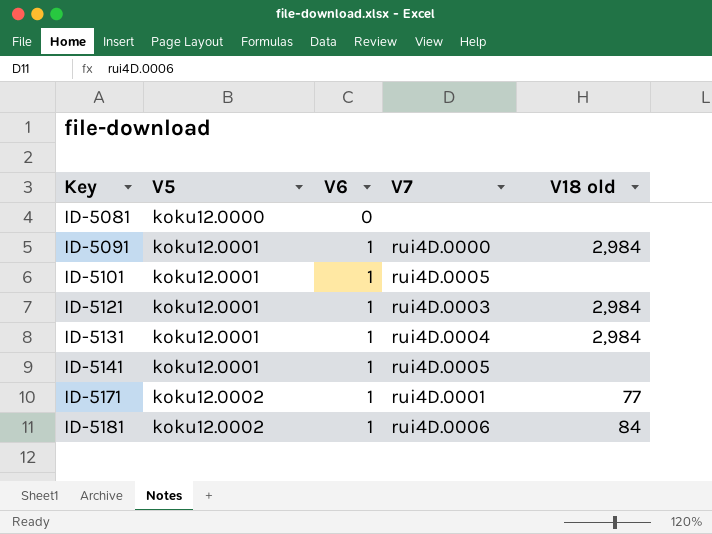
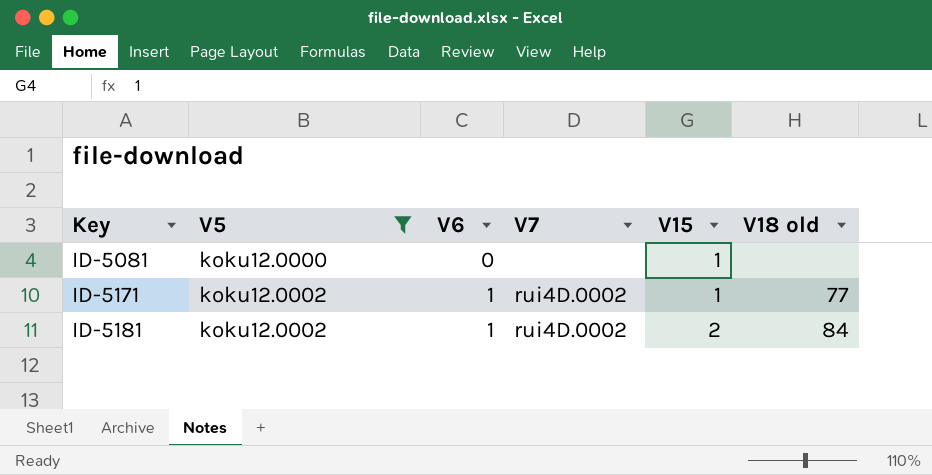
filter: none -> V5 != koku12.0001
column V15 | position: none -> 5
ID-5171 | V7: rui4D.0001 -> rui4D.0002
ID-5181 | V7: rui4D.0006 -> rui4D.0002

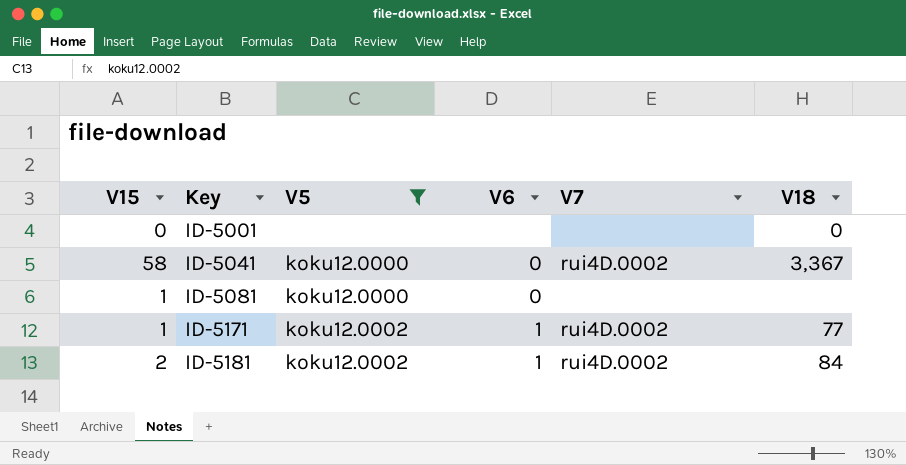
column V15 | position: 5 -> 1
column name: V18 old -> V18
row ID-5001: none -> 0 | none | none | none | 0
row ID-5041: none -> 58 | koku12.0000 | 0 | rui4D.0002 | 3,367

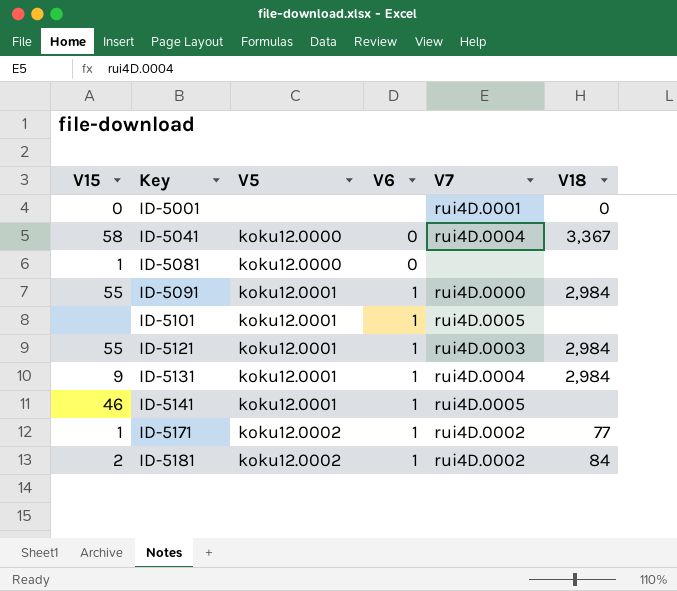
filter: V5 != koku12.0001 -> none
ID-5001 | V7: none -> rui4D.0001
ID-5041 | V7: rui4D.0002 -> rui4D.0004

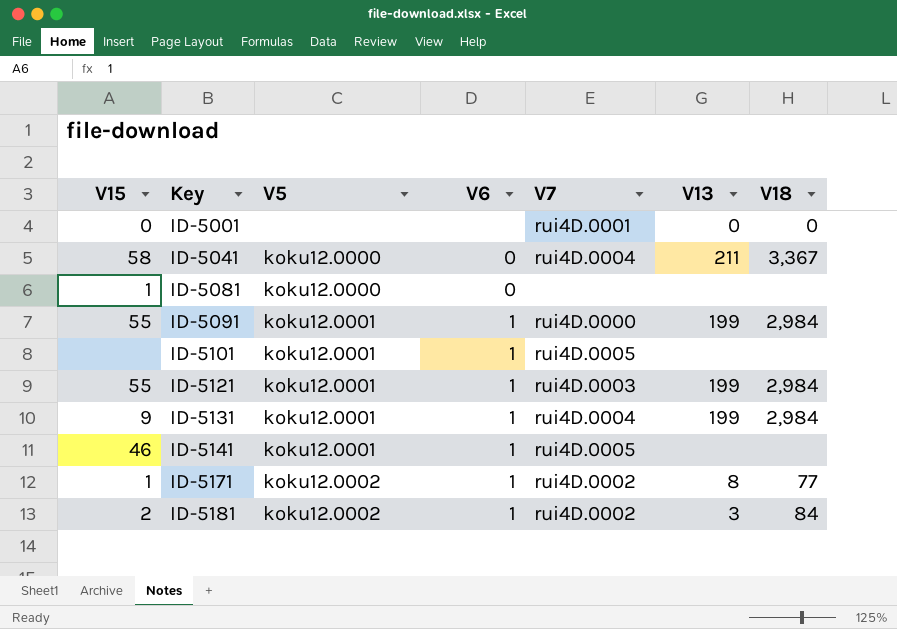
column V13 | position: none -> 6

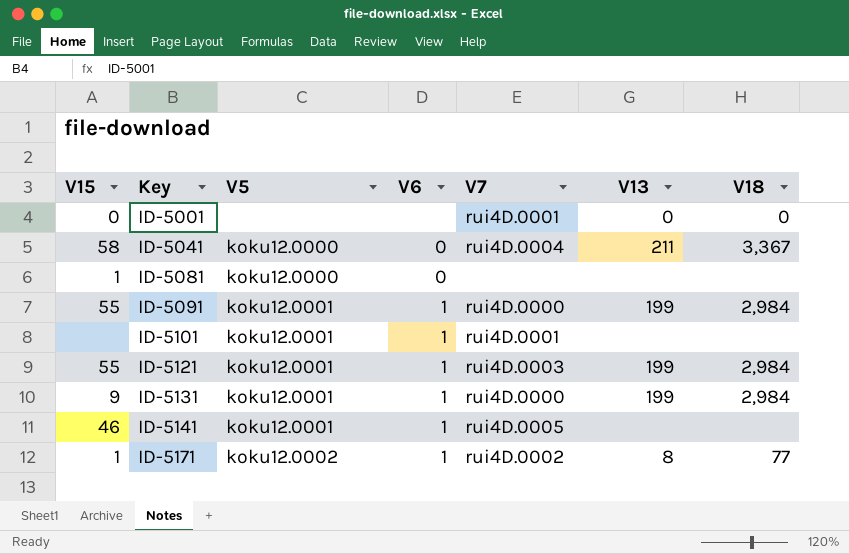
row ID-5181: 2 | koku12.0002 | 1 | rui4D.0002 | 3 | 84 -> none
ID-5101 | V7: rui4D.0005 -> rui4D.0001
ID-5131 | V7: rui4D.0004 -> rui4D.0000

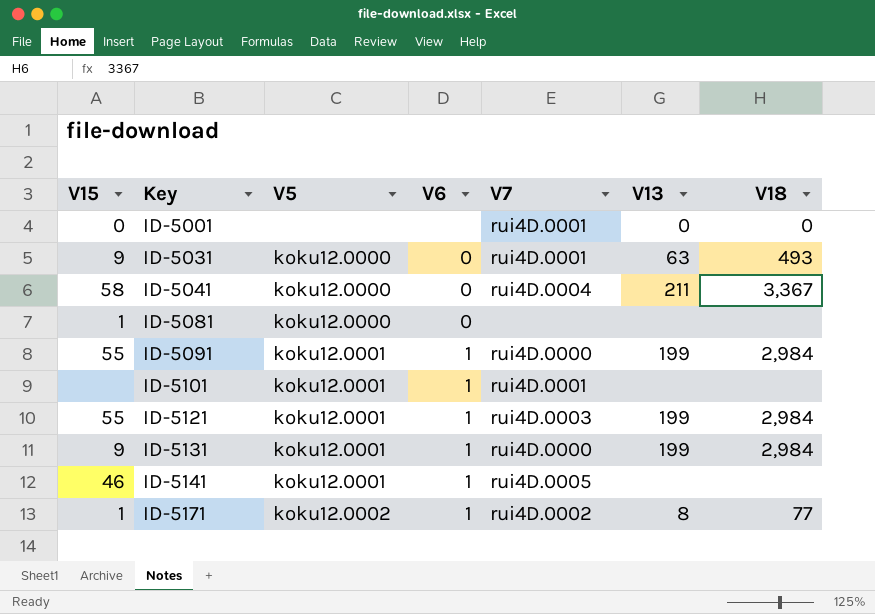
row ID-5031: none -> 9 | koku12.0000 | 0 | rui4D.0001 | 63 | 493

